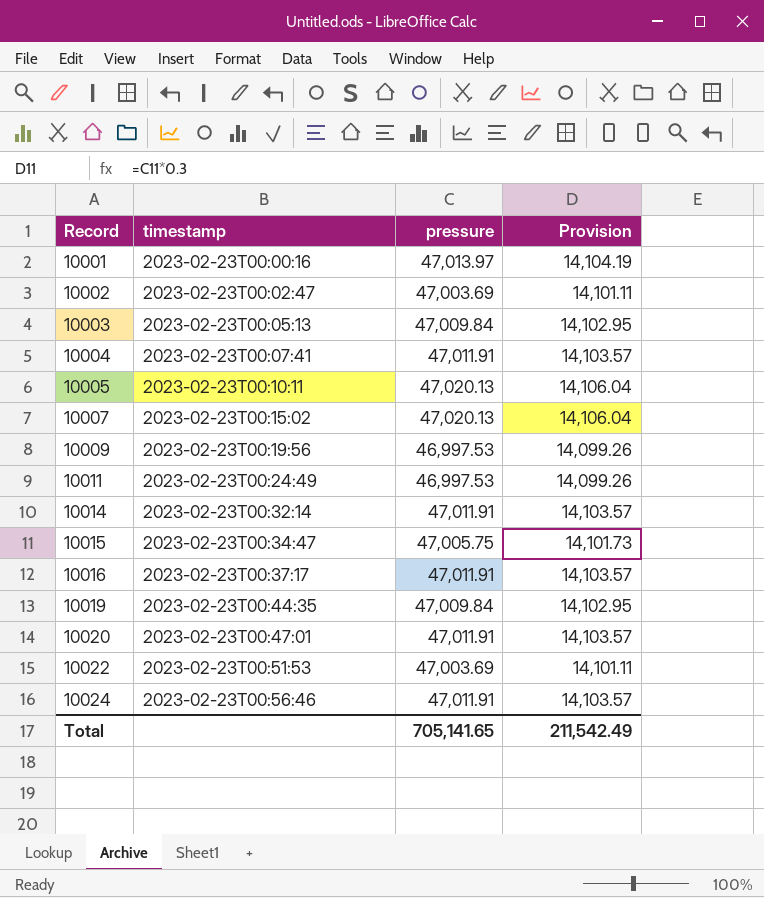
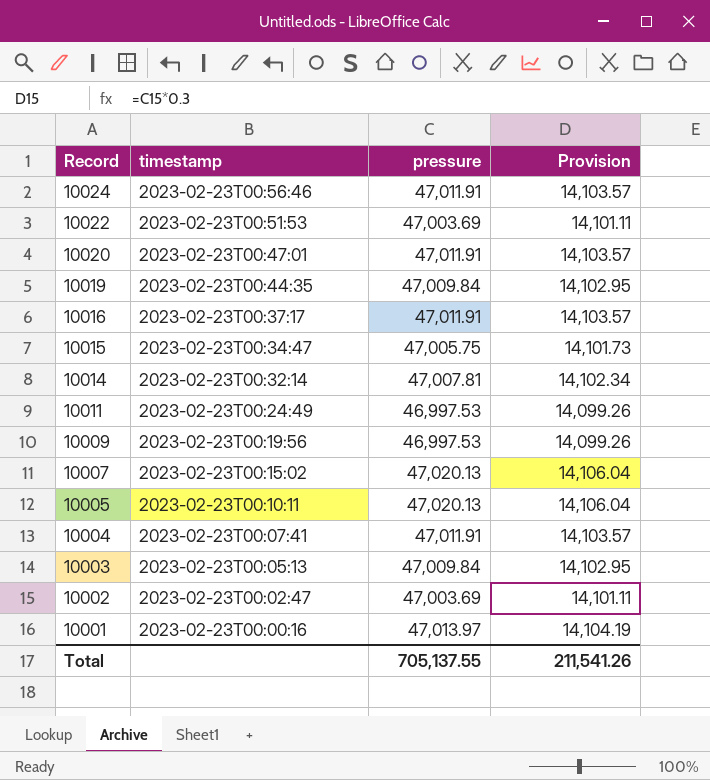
row order: Record ascending -> Record descending
10014 | pressure: 47,011.91 -> 47,007.81
10014 | Provision: 14,103.57 -> 14,102.34
Total | pressure: 705,141.65 -> 705,137.55
Total | Provision: 211,542.49 -> 211,541.26

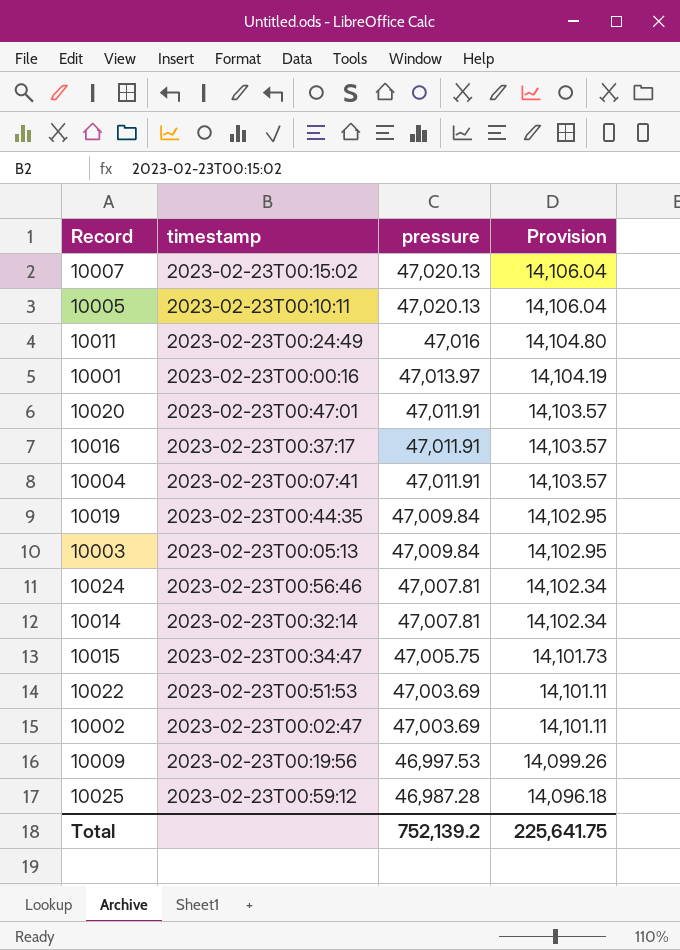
row order: Record descending -> pressure descending
10011 | pressure: 46,997.53 -> 47,016
10011 | Provision: 14,099.26 -> 14,104.80
10024 | pressure: 47,011.91 -> 47,007.81
10024 | Provision: 14,103.57 -> 14,102.34
row 10025: none -> 2023-02-23T00:59:12 | 46,987.28 | 14,096.18
Total | pressure: 705,137.55 -> 752,139.2
Total | Provision: 211,541.26 -> 225,641.75

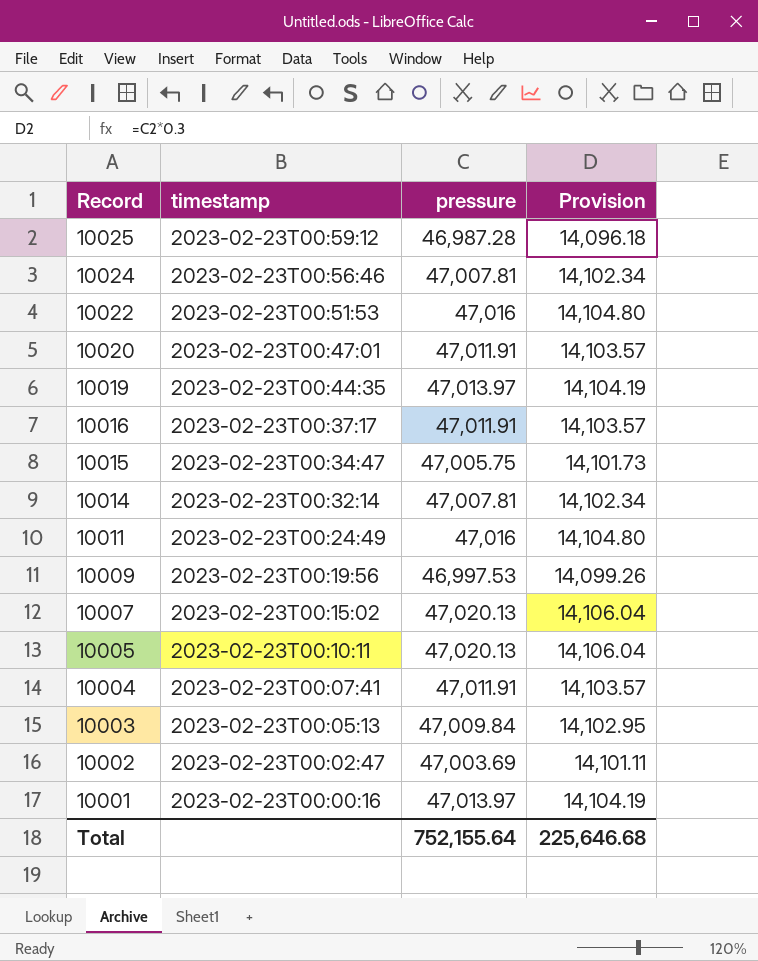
row order: pressure descending -> Record descending
10022 | pressure: 47,003.69 -> 47,016
10022 | Provision: 14,101.11 -> 14,104.80
10019 | pressure: 47,009.84 -> 47,013.97
10019 | Provision: 14,102.95 -> 14,104.19
Total | pressure: 752,139.2 -> 752,155.64
Total | Provision: 225,641.75 -> 225,646.68

